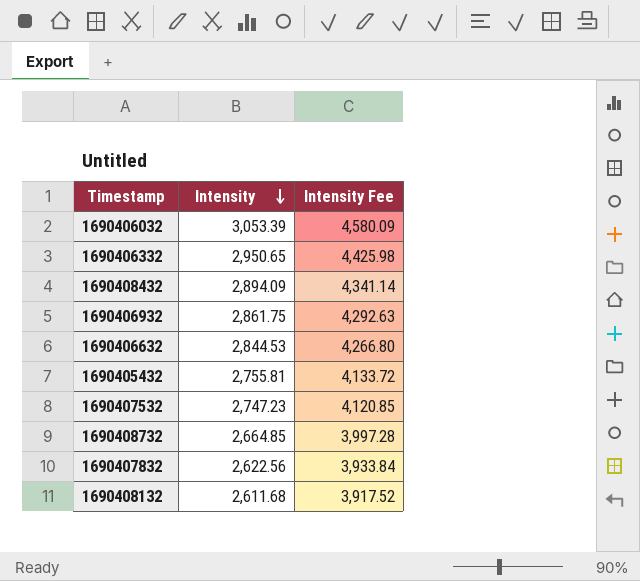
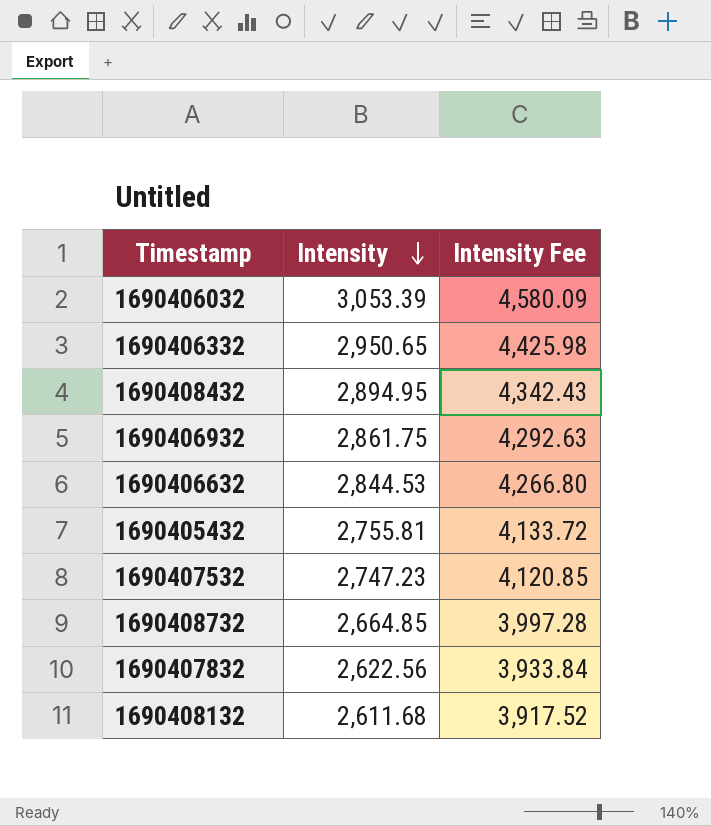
1690408432 | Intensity: 2,894.09 -> 2,894.95
1690408432 | Intensity Fee: 4,341.14 -> 4,342.43

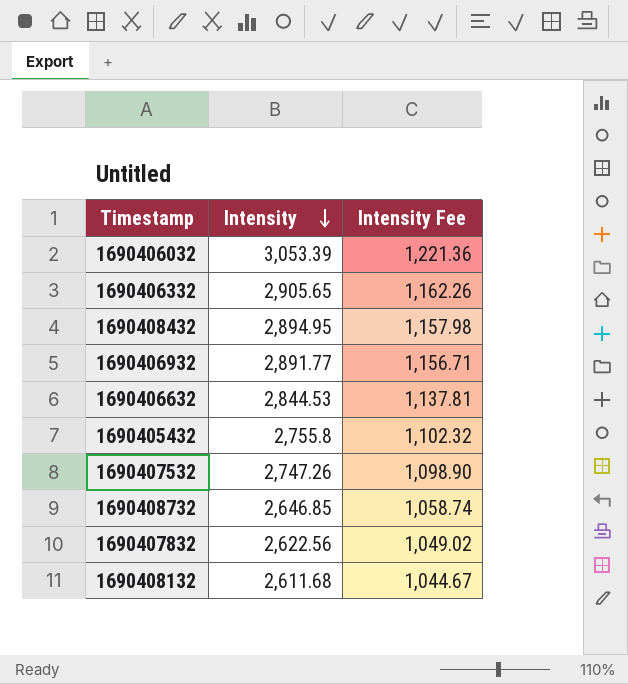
column Intensity Fee | formula: [Intensity] * 1.5 -> [Intensity] * 0.4
1690406332 | Intensity: 2,950.65 -> 2,905.65
1690406932 | Intensity: 2,861.75 -> 2,891.77
1690405432 | Intensity: 2,755.81 -> 2,755.8
1690407532 | Intensity: 2,747.23 -> 2,747.26
1690408732 | Intensity: 2,664.85 -> 2,646.85

